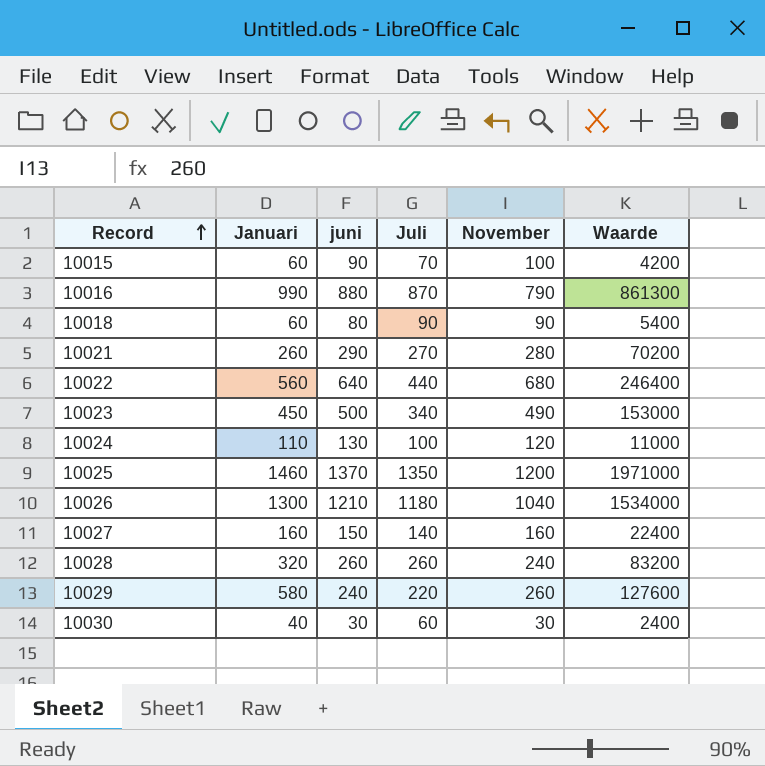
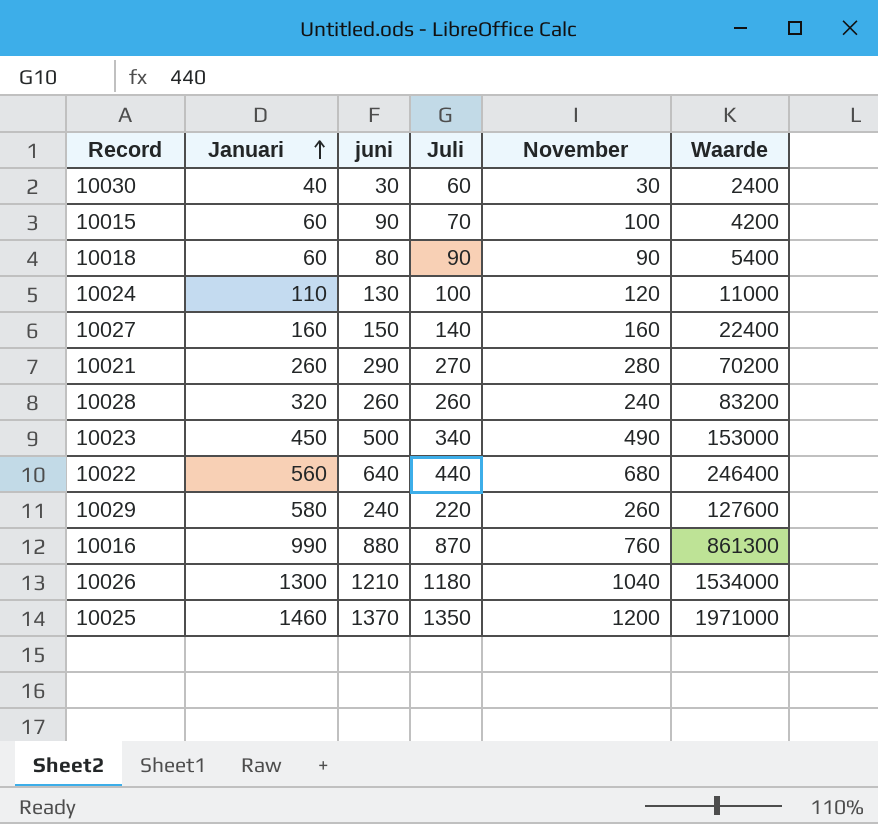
row order: Record ascending -> Januari ascending
10016 | November: 790 -> 760

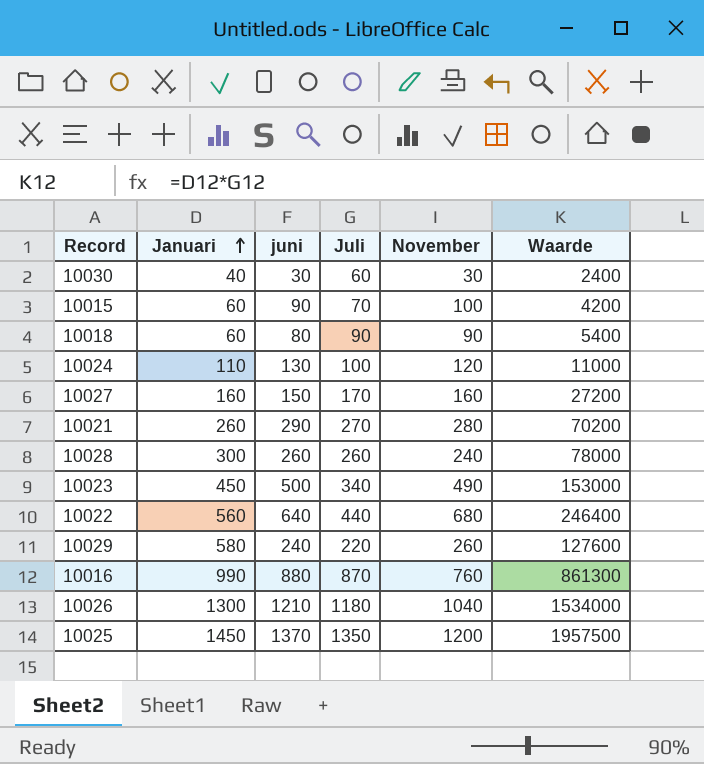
10027 | Juli: 140 -> 170
10027 | Waarde: 22400 -> 27200
10028 | Januari: 320 -> 300
10028 | Waarde: 83200 -> 78000
10025 | Januari: 1460 -> 1450
10025 | Waarde: 1971000 -> 1957500

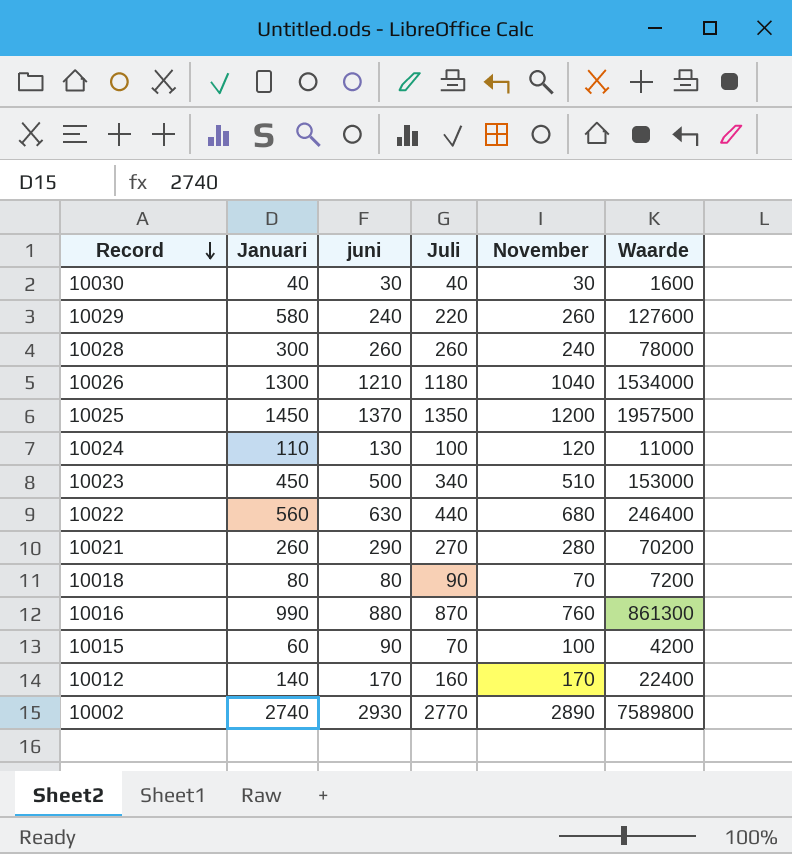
row order: Januari ascending -> Record descending
row 10027: 160 | 150 | 170 | 160 | 27200 -> none
10030 | Juli: 60 -> 40
10030 | Waarde: 2400 -> 1600
10023 | November: 490 -> 510
10022 | juni: 640 -> 630
10018 | Januari: 60 -> 80
10018 | November: 90 -> 70
10018 | Waarde: 5400 -> 7200
row 10012: none -> 140 | 170 | 160 | 170 | 22400
row 10002: none -> 2740 | 2930 | 2770 | 2890 | 7589800

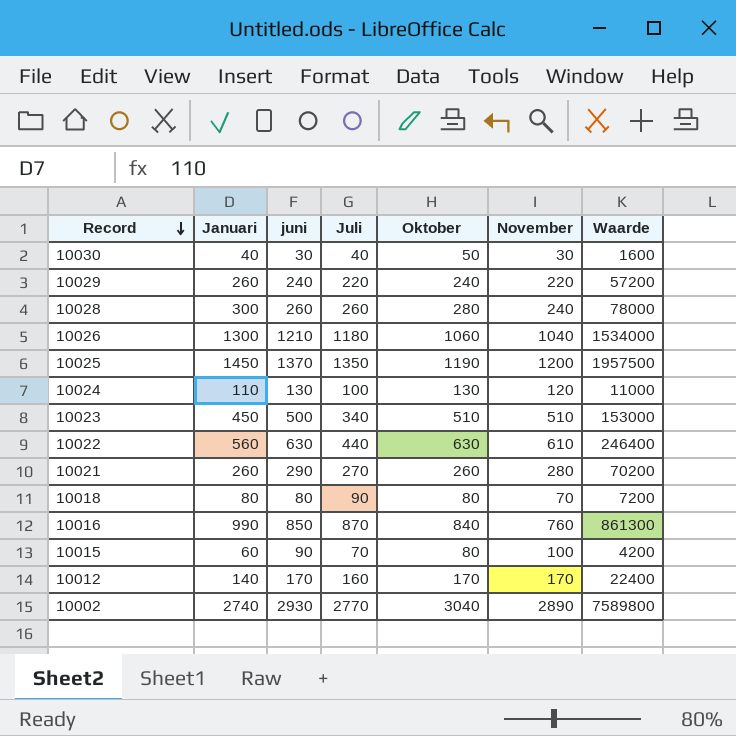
column Oktober | position: none -> 5
10029 | Januari: 580 -> 260
10029 | November: 260 -> 220
10029 | Waarde: 127600 -> 57200
10022 | November: 680 -> 610
10016 | juni: 880 -> 850

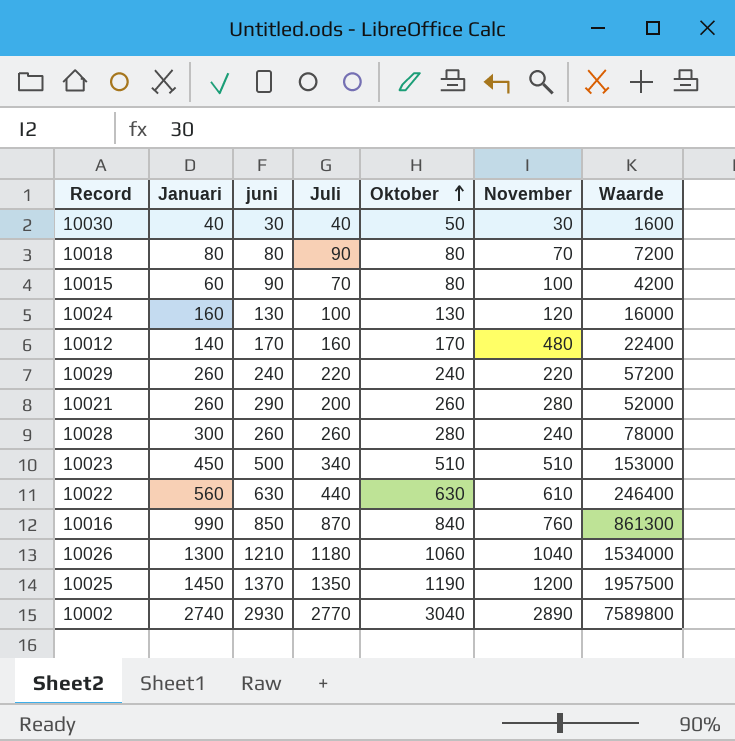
row order: Record descending -> Oktober ascending
10024 | Januari: 110 -> 160
10024 | Waarde: 11000 -> 16000
10012 | November: 170 -> 480
10021 | Juli: 270 -> 200
10021 | Waarde: 70200 -> 52000

